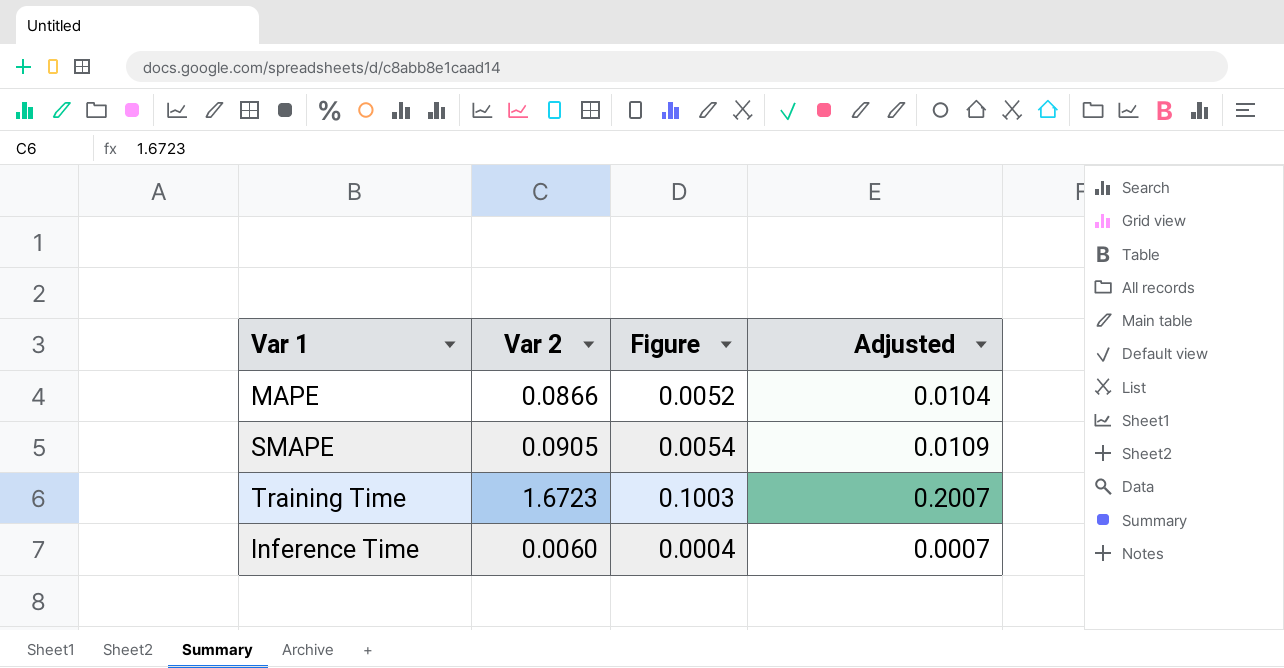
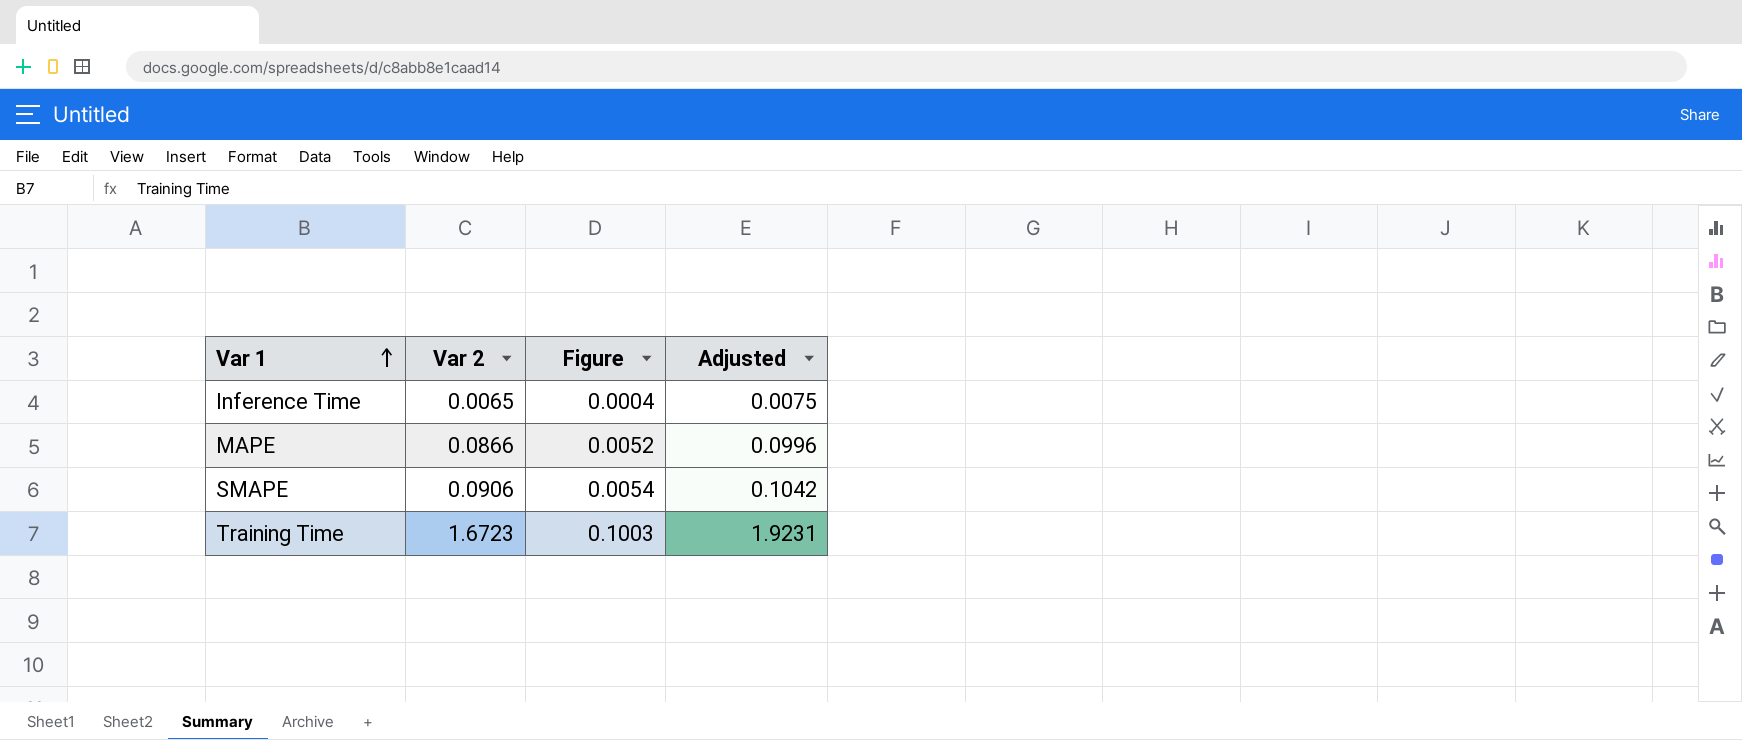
row order: none -> Var 1 ascending
column Adjusted | formula: [Var 2] * 0.12 -> [Var 2] * 1.15
Inference Time | Var 2: 0.0060 -> 0.0065
SMAPE | Var 2: 0.0905 -> 0.0906

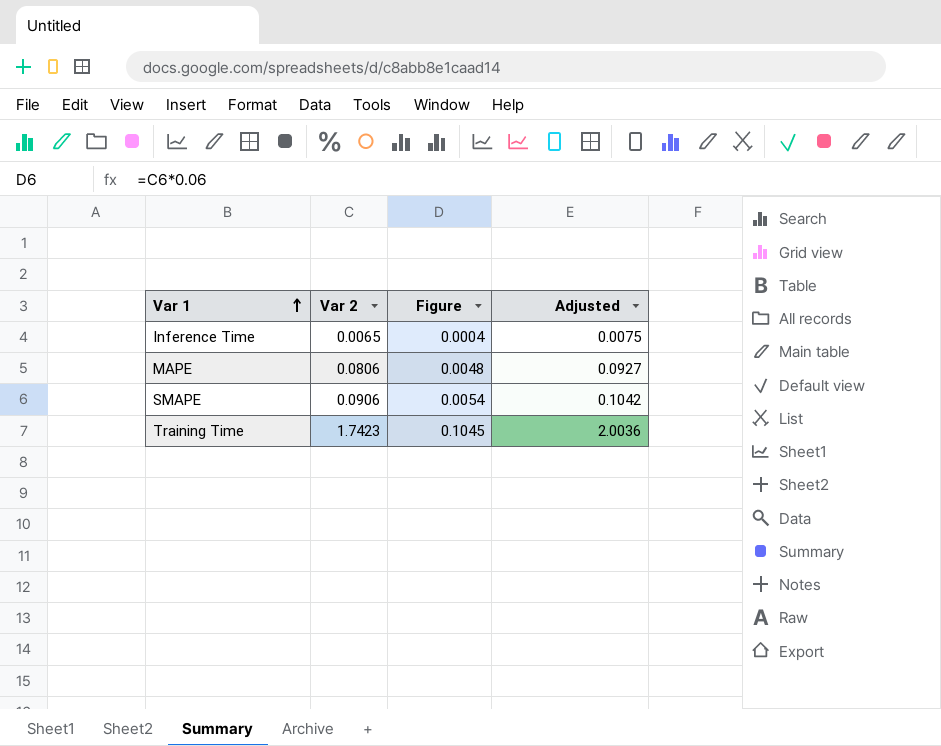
MAPE | Var 2: 0.0866 -> 0.0806
MAPE | Figure: 0.0052 -> 0.0048
MAPE | Adjusted: 0.0996 -> 0.0927
Training Time | Var 2: 1.6723 -> 1.7423
Training Time | Figure: 0.1003 -> 0.1045
Training Time | Adjusted: 1.9231 -> 2.0036

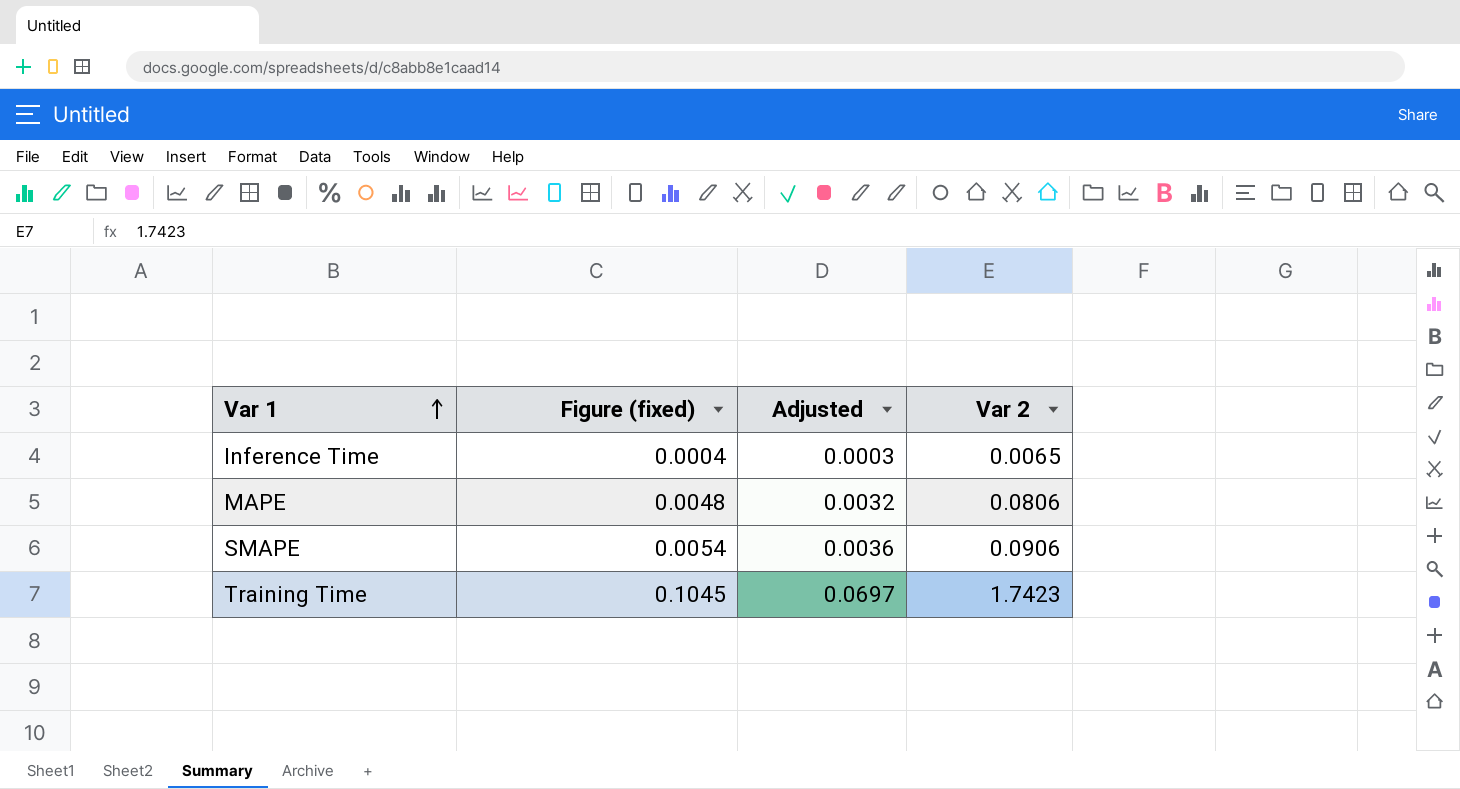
column name: Figure -> Figure (fixed)
column Adjusted | formula: [Var 2] * 1.15 -> [Var 2] * 0.04
column Var 2 | position: 2 -> 4

